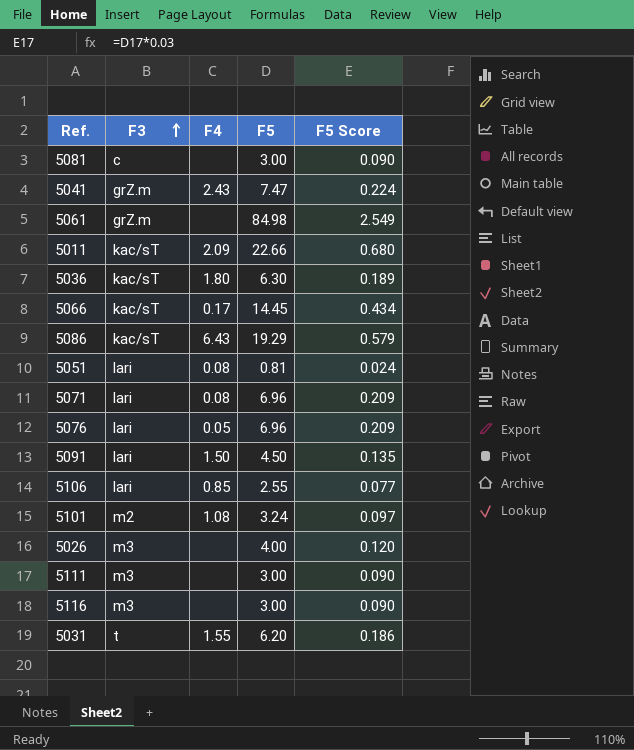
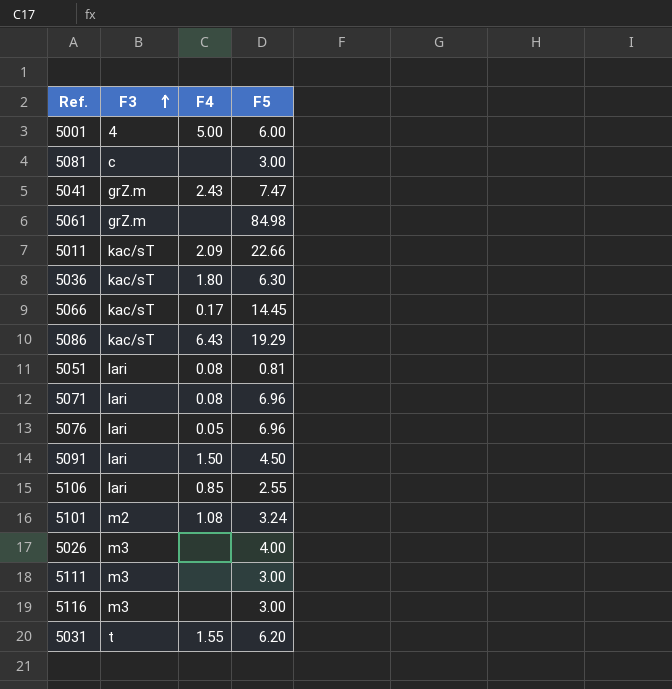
column F5 Score | formula: [F5] * 0.03 -> none
row 5001: none -> 4 | 5.00 | 6.00

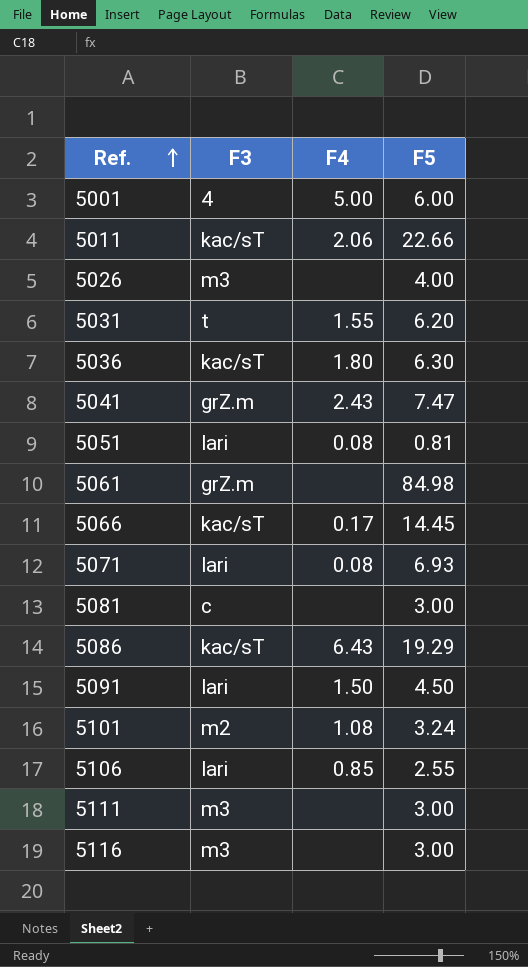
row order: F3 ascending -> Ref. ascending
row 5076: lari | 0.05 | 6.96 -> none
5011 | F4: 2.09 -> 2.06
5071 | F5: 6.96 -> 6.93

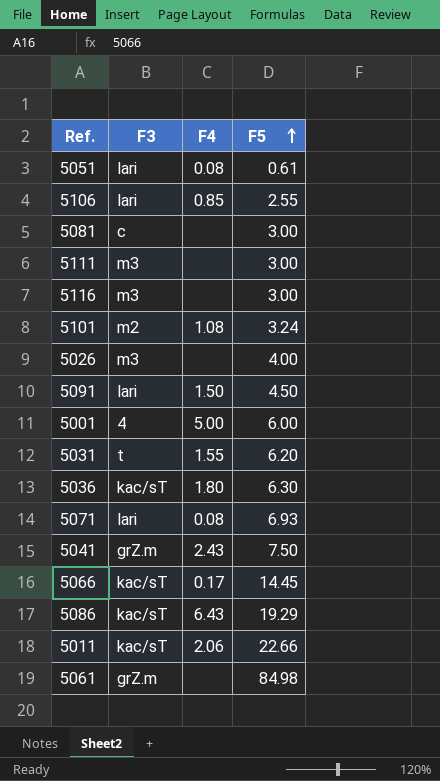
row order: Ref. ascending -> F5 ascending
5051 | F5: 0.81 -> 0.61
5041 | F5: 7.47 -> 7.50

